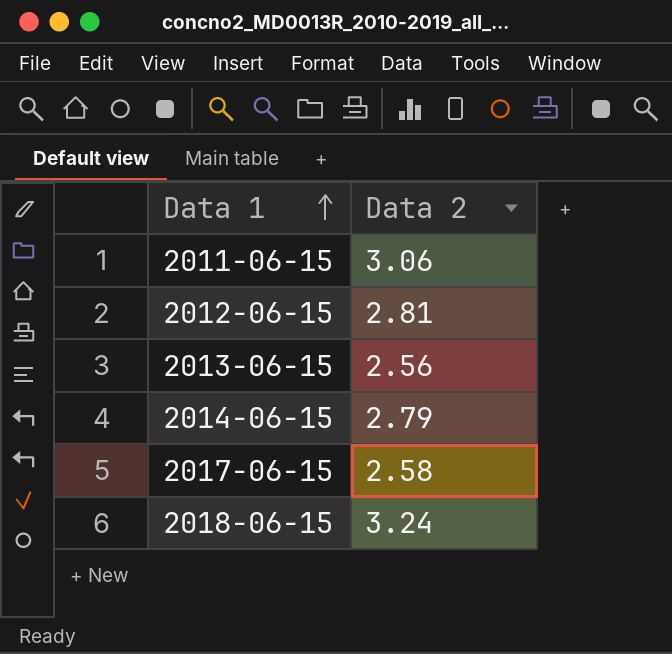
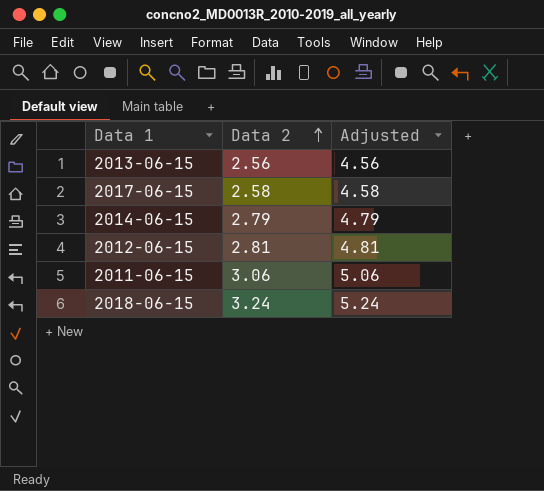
row order: Data 1 ascending -> Data 2 ascending
column Adjusted | formula: none -> [Data 2] + 2

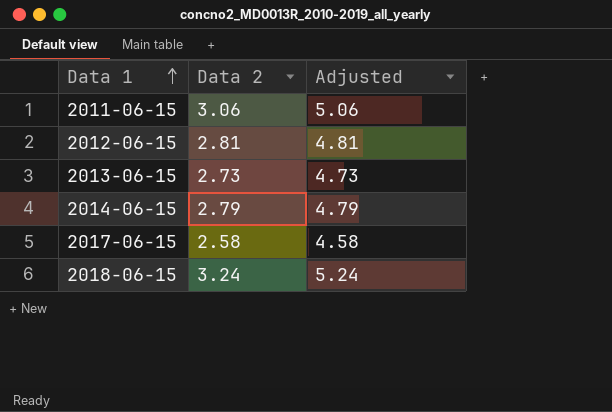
row order: Data 2 ascending -> Data 1 ascending
2013-06-15 | Data 2: 2.56 -> 2.73
2013-06-15 | Adjusted: 4.56 -> 4.73

